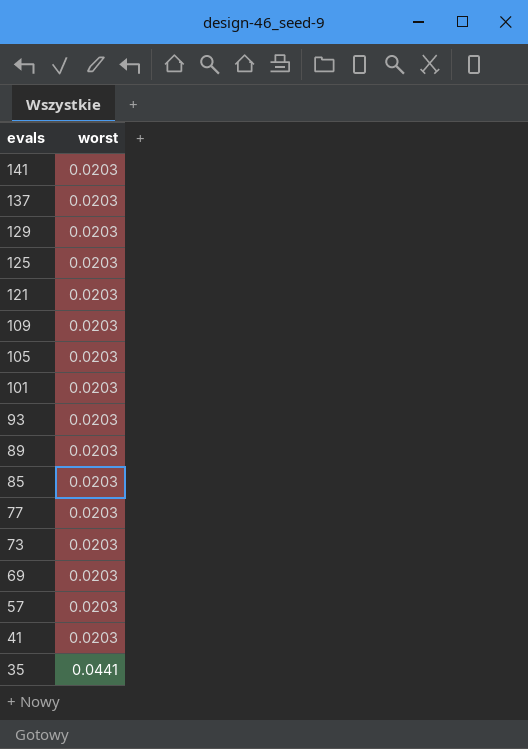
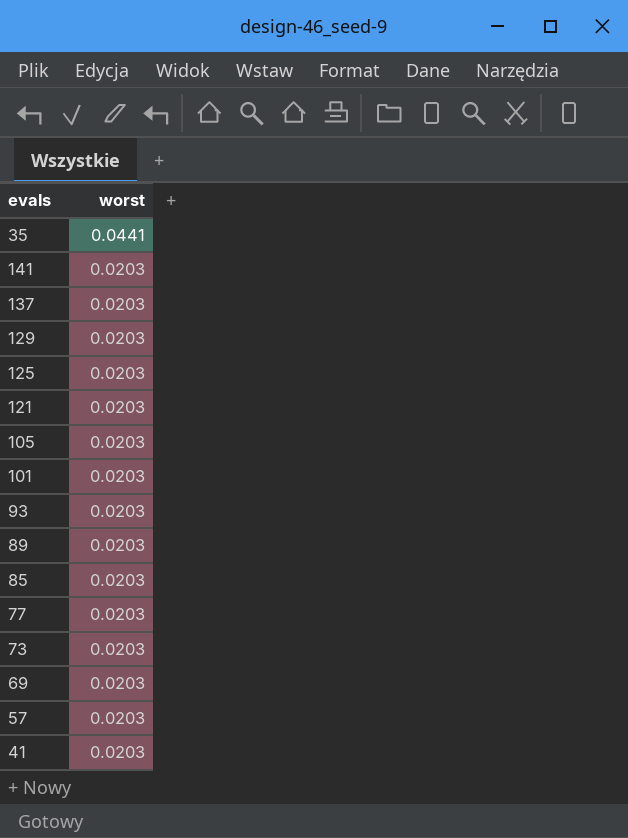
row order: evals descending -> worst descending
row 109: 0.0203 -> none

